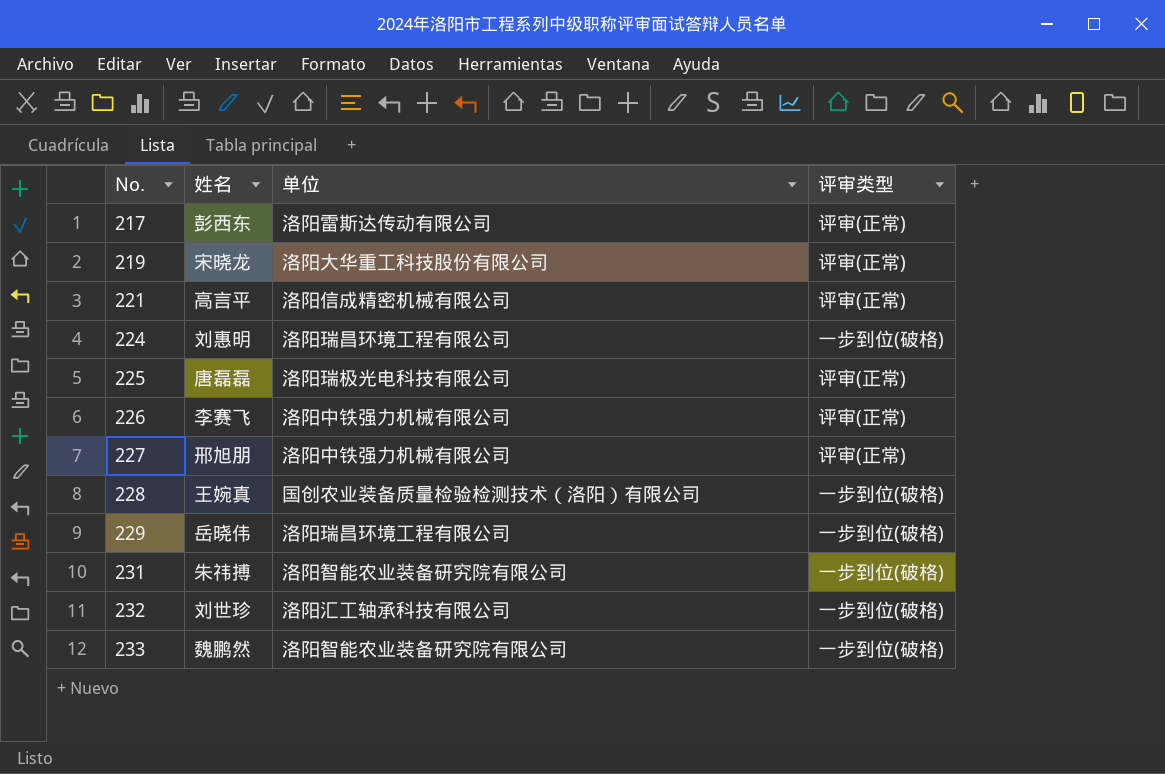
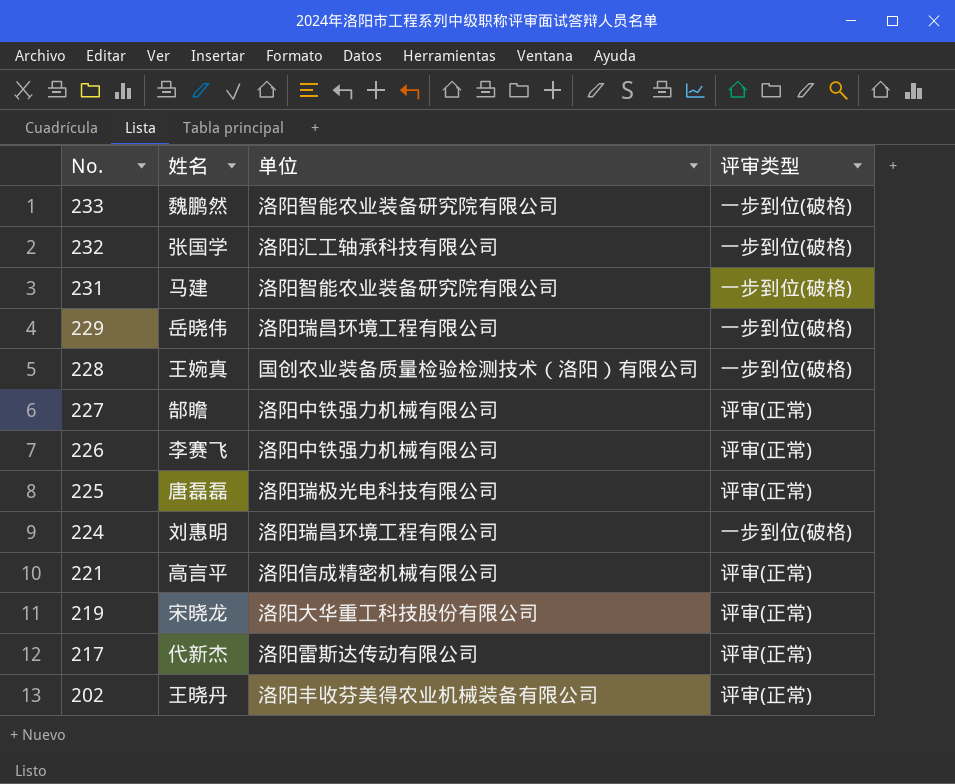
row order: No. ascending -> No. descending
232 | 姓名: 刘世珍 -> 张国学
231 | 姓名: 朱祎搏 -> 马建
227 | 姓名: 邢旭朋 -> 郜瞻
217 | 姓名: 彭西东 -> 代新杰
row 202: none -> 王晓丹 | 洛阳丰收芬美得农业机械装备有限公司 | 评审(正常)

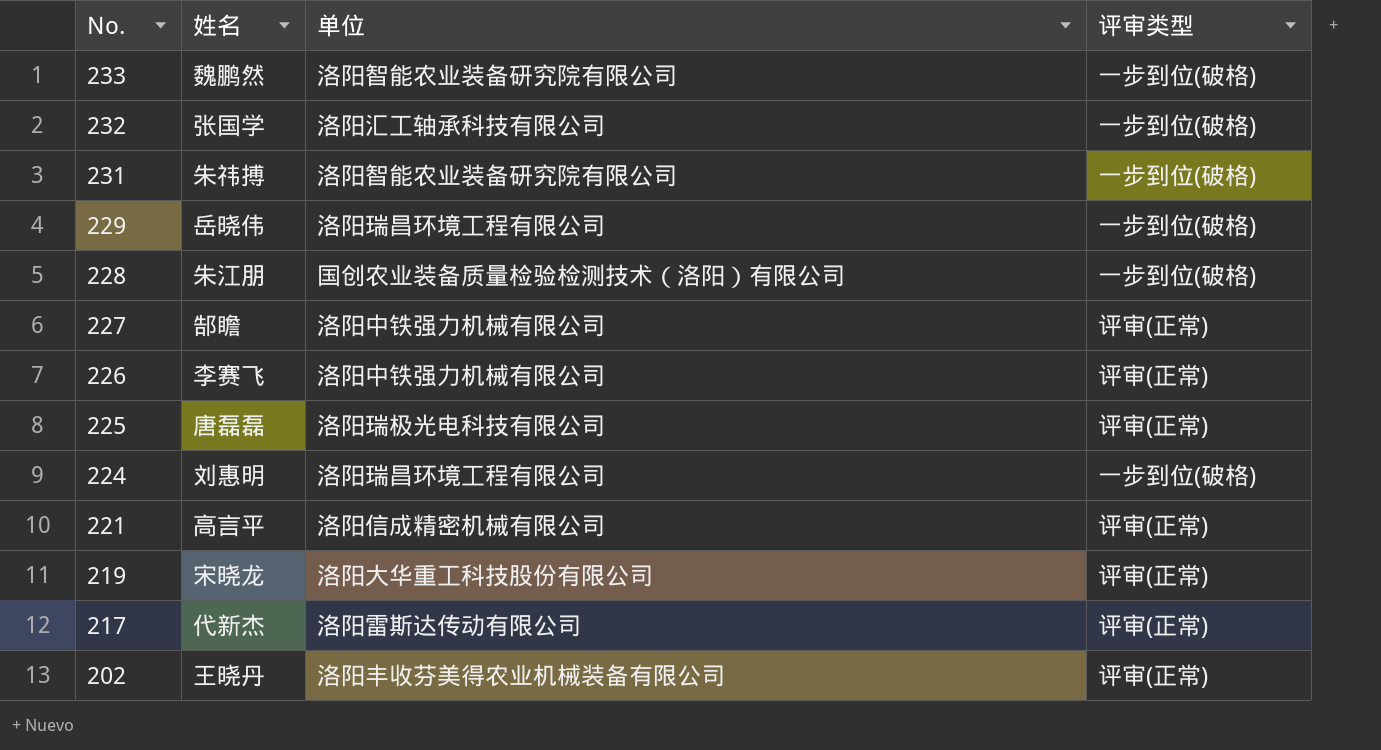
231 | 姓名: 马建 -> 朱祎搏
228 | 姓名: 王婉真 -> 朱江朋

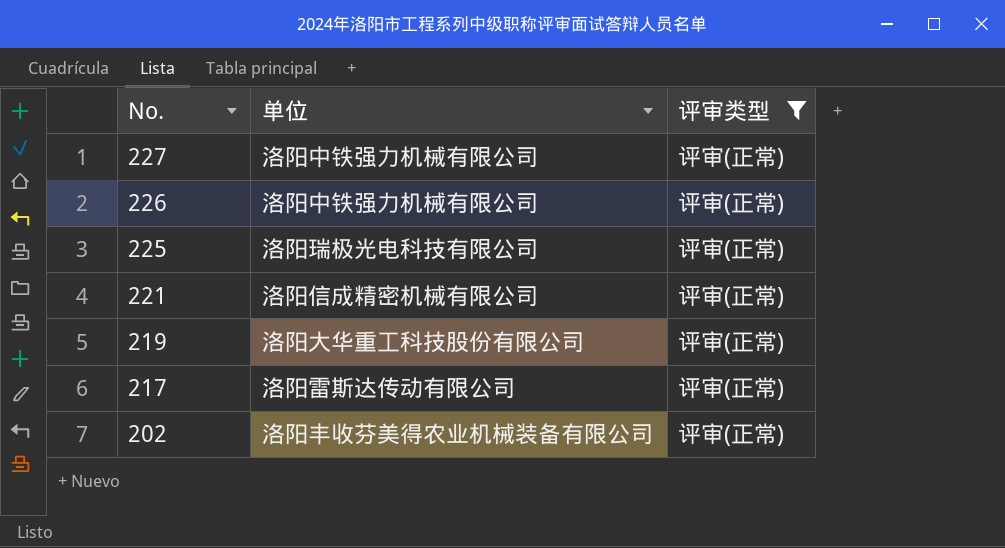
filter: none -> 评审类型 = 评审(正常)
column 姓名 | position: 2 -> none

